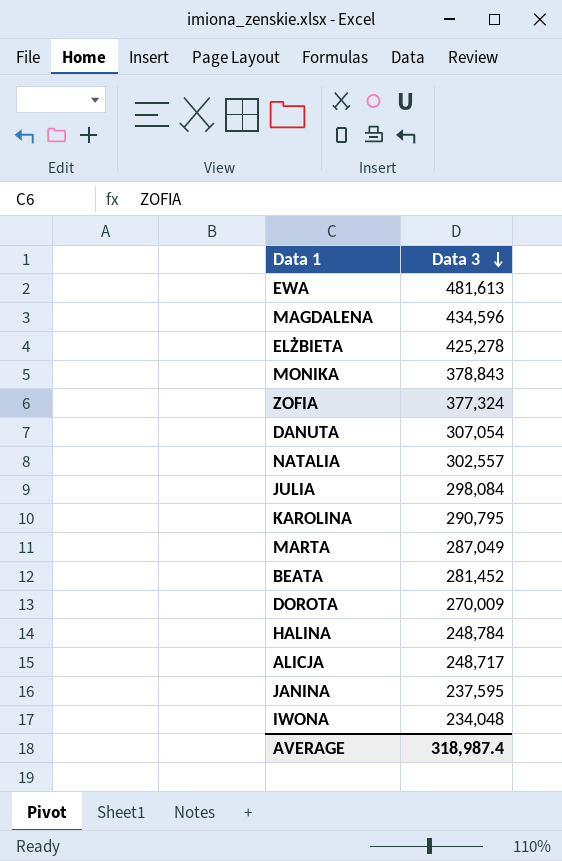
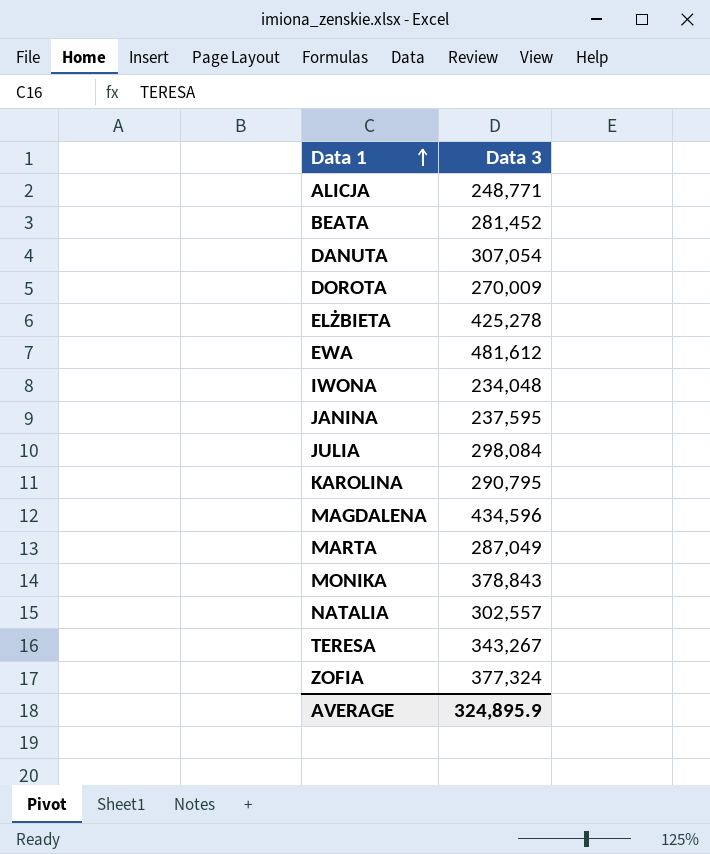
row order: Data 3 descending -> Data 1 ascending
row HALINA: 248,784 -> none
ALICJA | Data 3: 248,717 -> 248,771
EWA | Data 3: 481,613 -> 481,612
row TERESA: none -> 343,267
AVERAGE | Data 3: 318,987.4 -> 324,895.9

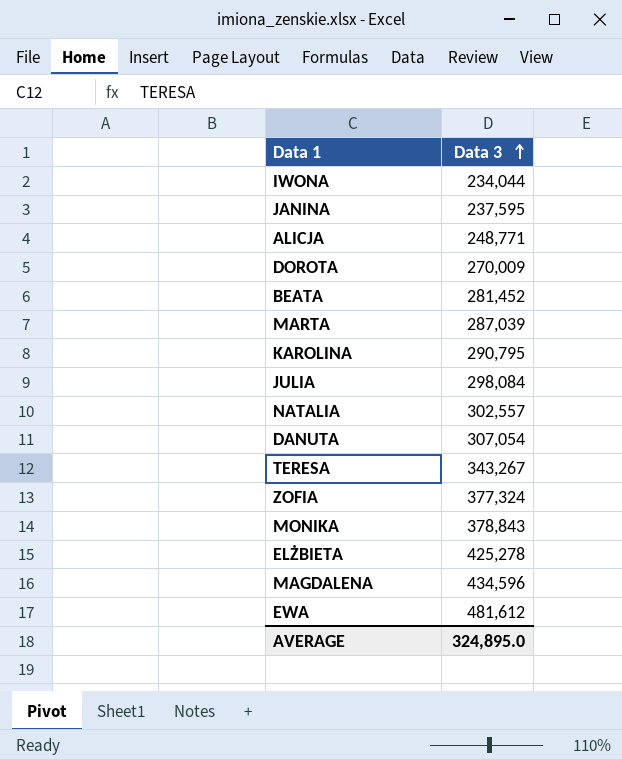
row order: Data 1 ascending -> Data 3 ascending
IWONA | Data 3: 234,048 -> 234,044
MARTA | Data 3: 287,049 -> 287,039
AVERAGE | Data 3: 324,895.9 -> 324,895.0

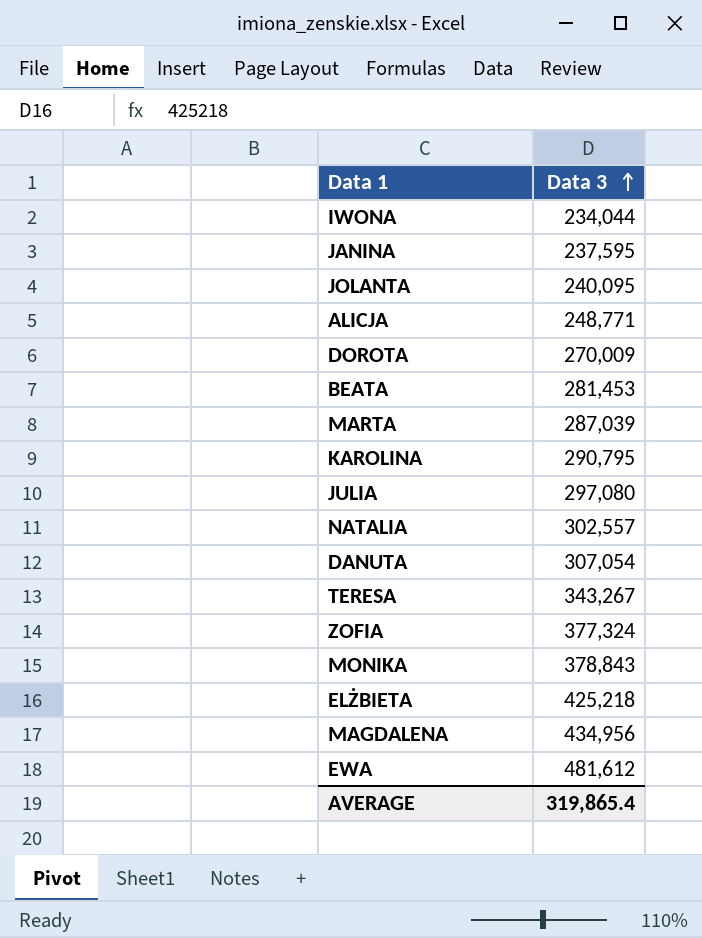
row JOLANTA: none -> 240,095
BEATA | Data 3: 281,452 -> 281,453
JULIA | Data 3: 298,084 -> 297,080
ELŻBIETA | Data 3: 425,278 -> 425,218
MAGDALENA | Data 3: 434,596 -> 434,956
AVERAGE | Data 3: 324,895.0 -> 319,865.4

